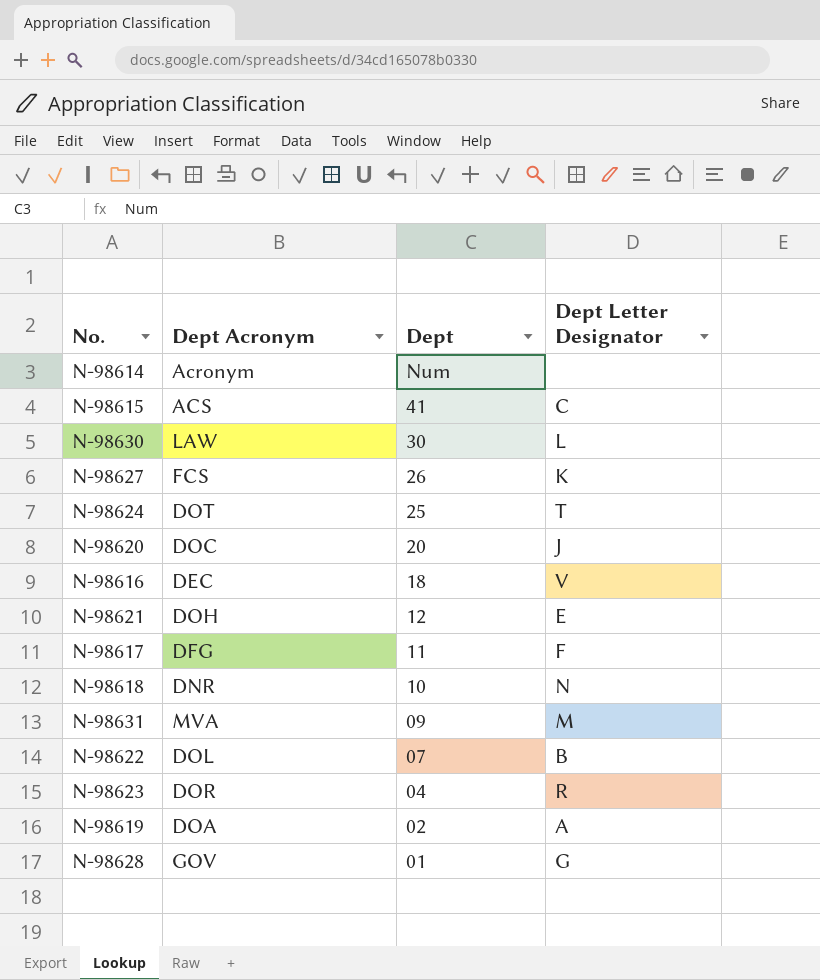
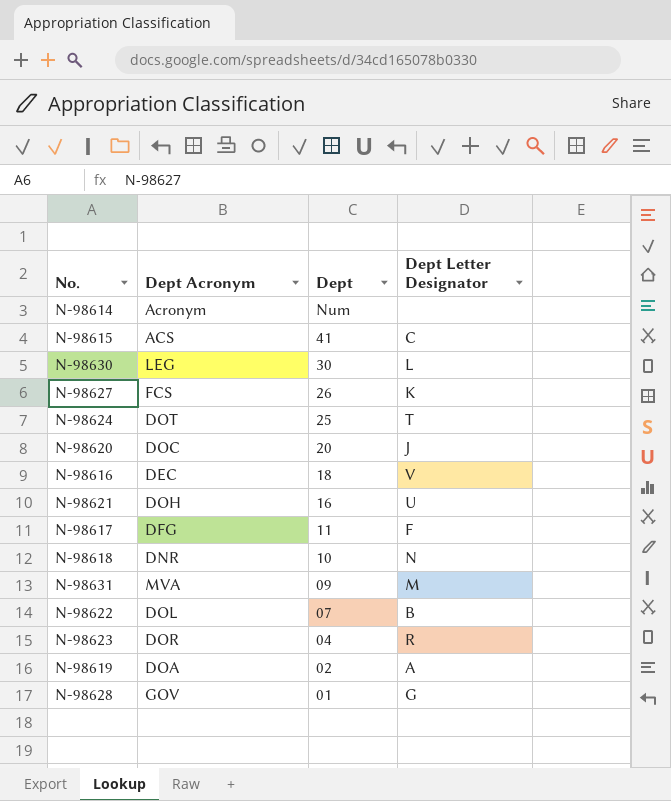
N-98630 | Dept Acronym: LAW -> LEG
N-98621 | Dept: 12 -> 16
N-98621 | Dept Letter Designator: E -> U

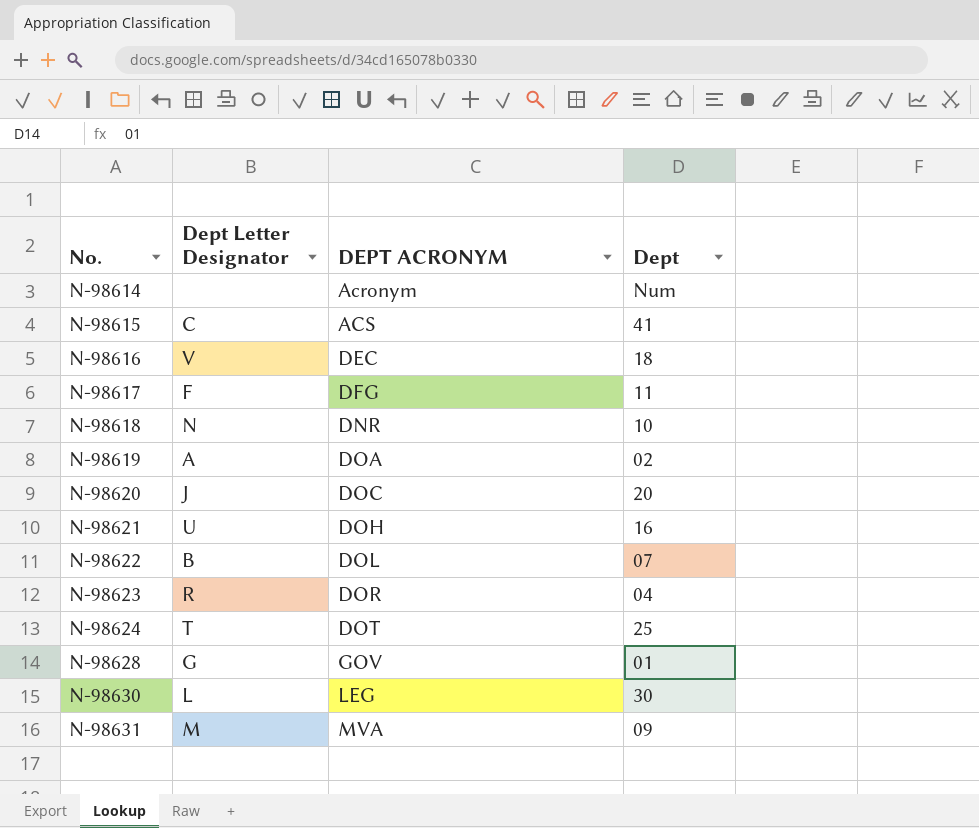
row order: Dept descending -> No. ascending
column Dept Letter Designator | position: 4 -> 2
column name: Dept Acronym -> DEPT ACRONYM
row N-98627: FCS | 26 | K -> none

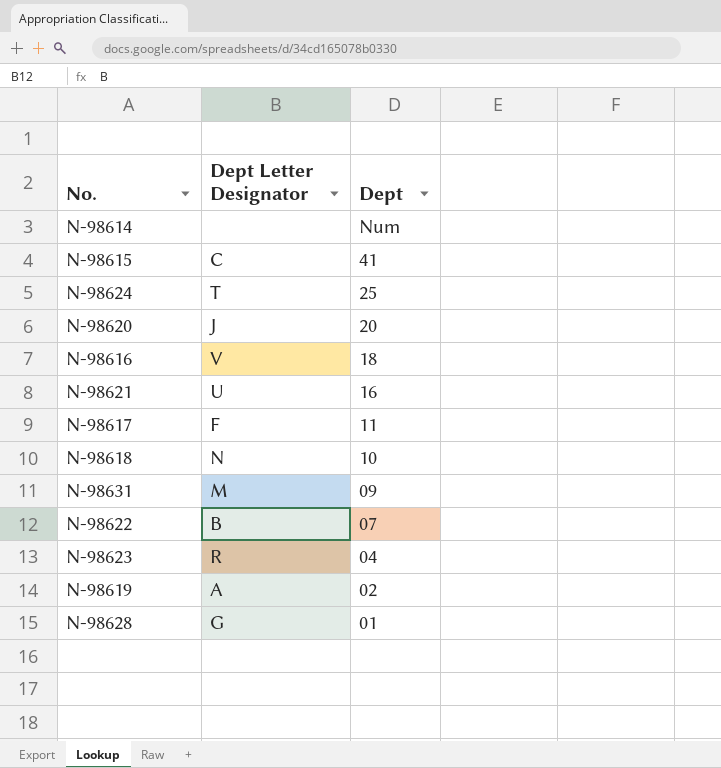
row order: No. ascending -> Dept descending
column DEPT ACRONYM | position: 3 -> none
row N-98630: L | LEG | 30 -> none

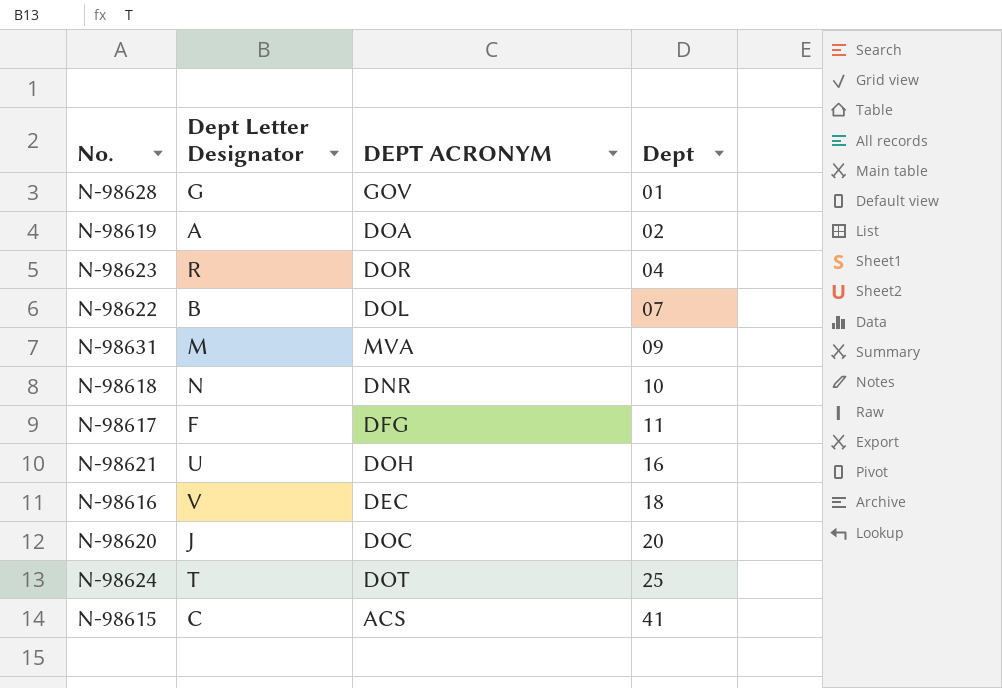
row order: Dept descending -> Dept ascending
column DEPT ACRONYM | position: none -> 3
row N-98614: none | Num -> none

